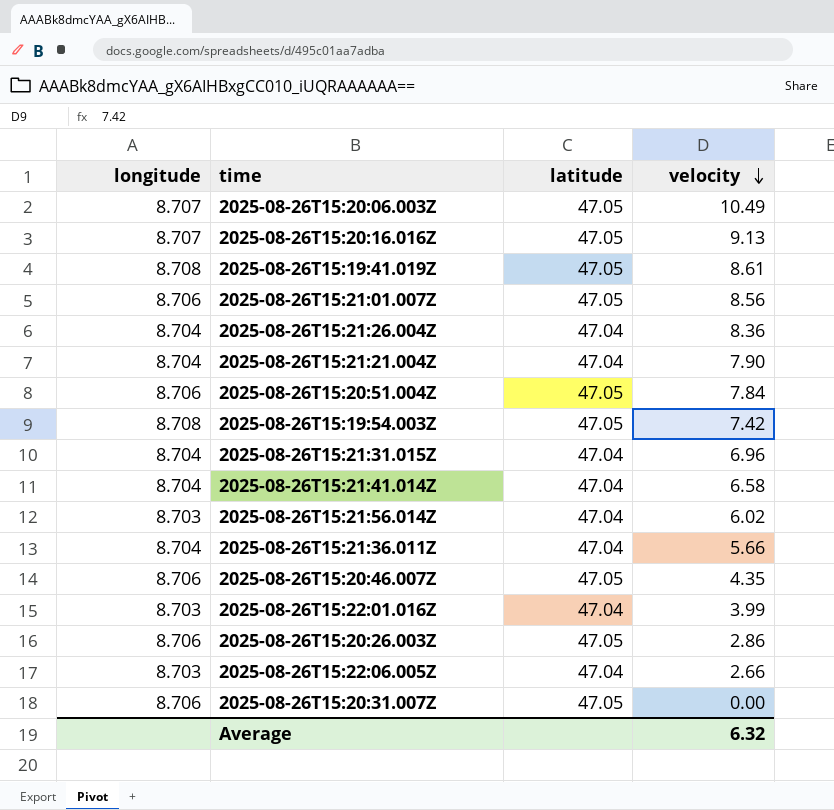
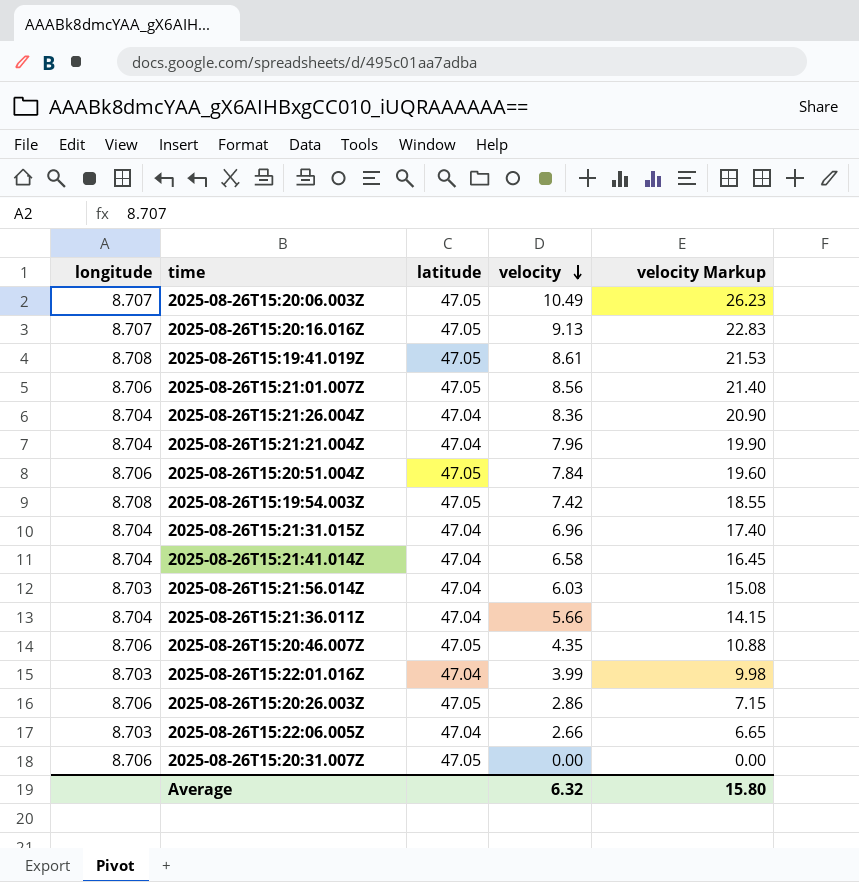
column velocity Markup | formula: none -> [velocity] * 2.5
2025-08-26T15:21:21.004Z | velocity: 7.90 -> 7.96
2025-08-26T15:21:56.014Z | velocity: 6.02 -> 6.03

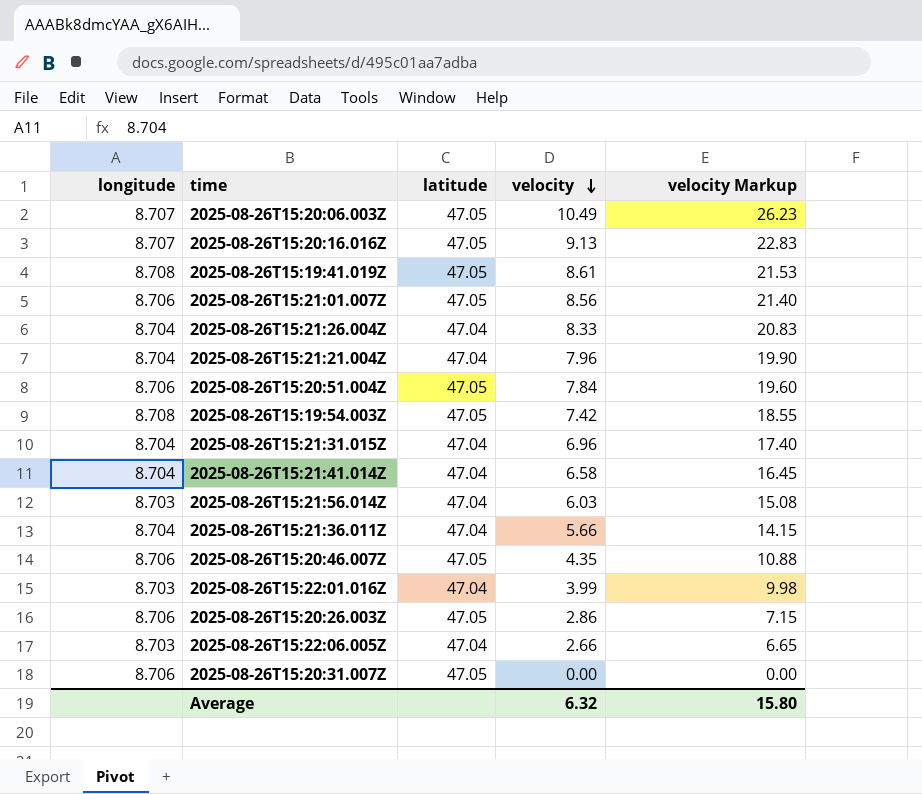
2025-08-26T15:21:26.004Z | velocity: 8.36 -> 8.33
2025-08-26T15:21:26.004Z | velocity Markup: 20.90 -> 20.83

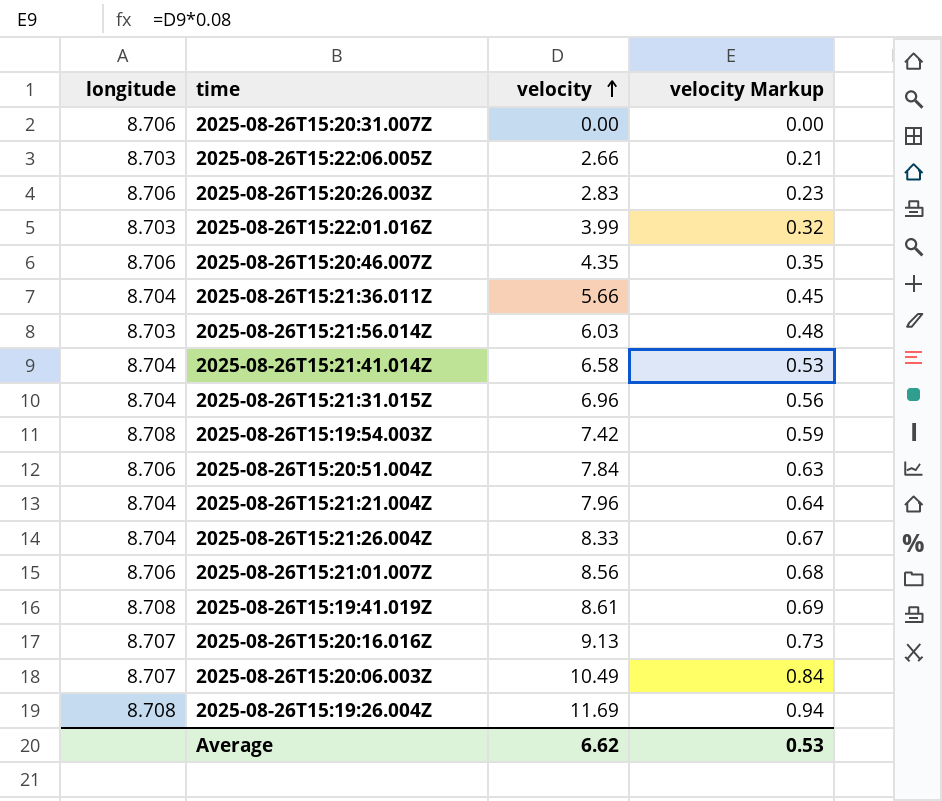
row order: velocity descending -> velocity ascending
column latitude | position: 3 -> none
column velocity Markup | formula: [velocity] * 2.5 -> [velocity] * 0.08
2025-08-26T15:20:26.003Z | velocity: 2.86 -> 2.83
row 2025-08-26T15:19:26.004Z: none -> 8.708 | 11.69 | 0.94
Average | velocity: 6.32 -> 6.62
Average | velocity Markup: 15.80 -> 0.53

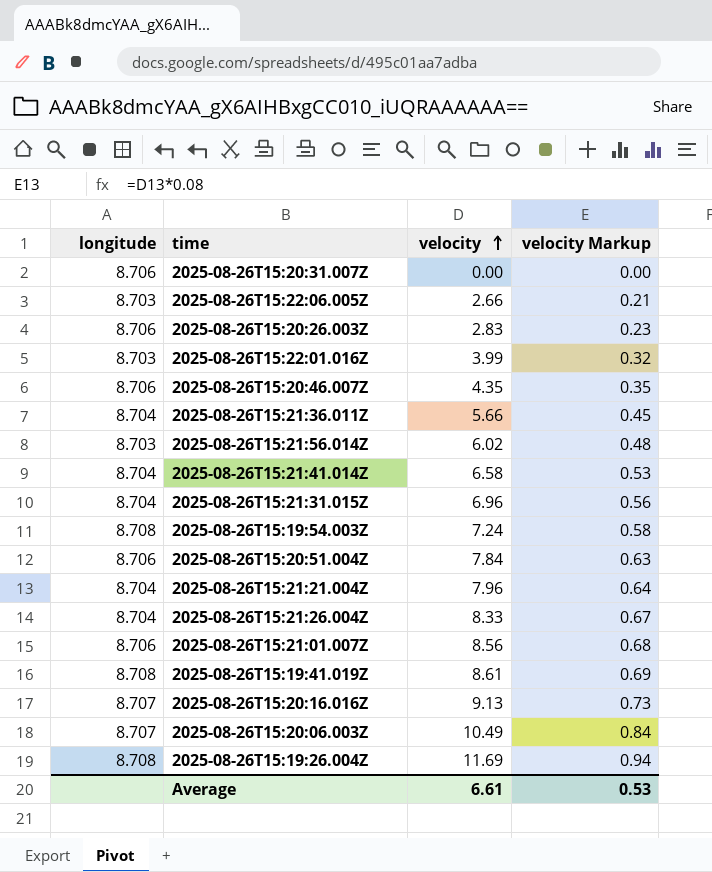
2025-08-26T15:21:56.014Z | velocity: 6.03 -> 6.02
2025-08-26T15:19:54.003Z | velocity: 7.42 -> 7.24
2025-08-26T15:19:54.003Z | velocity Markup: 0.59 -> 0.58
Average | velocity: 6.62 -> 6.61

